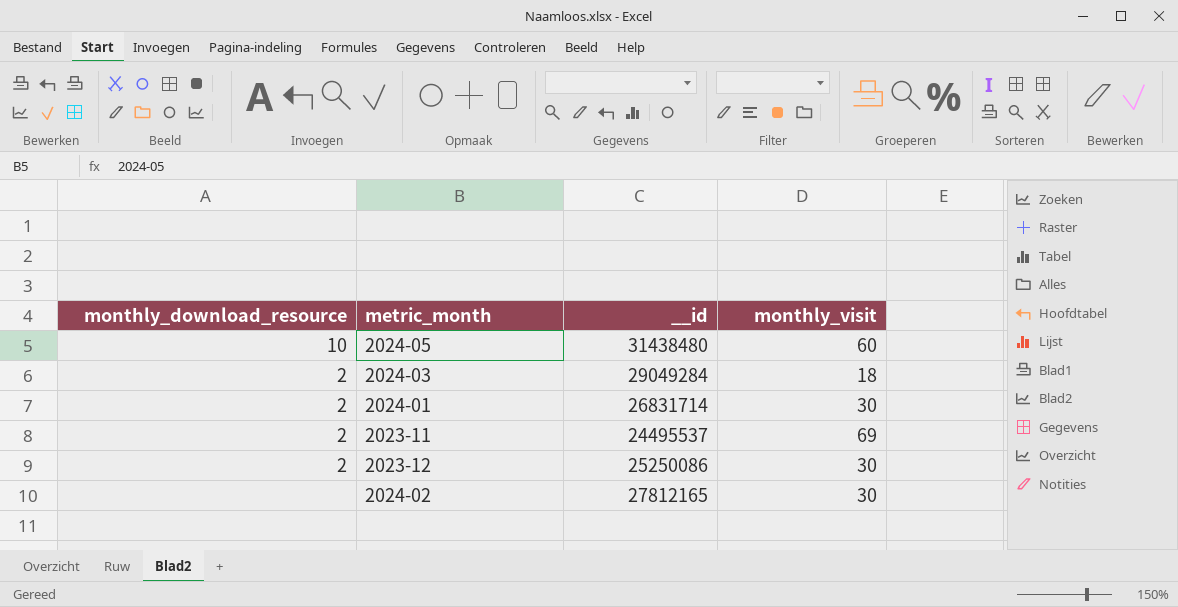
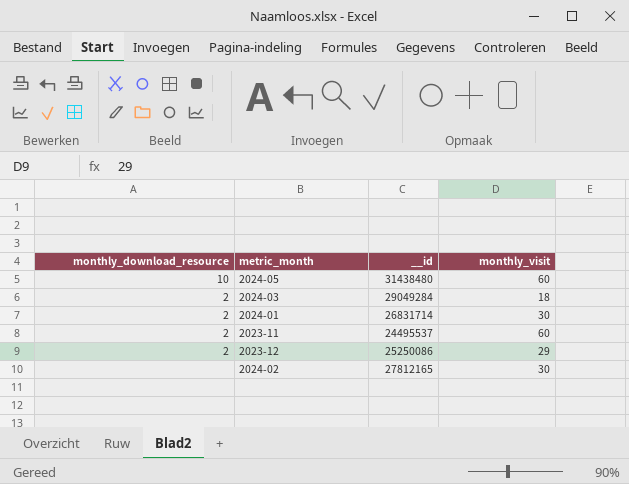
2023-11 | monthly_visit: 69 -> 60
2023-12 | monthly_visit: 30 -> 29

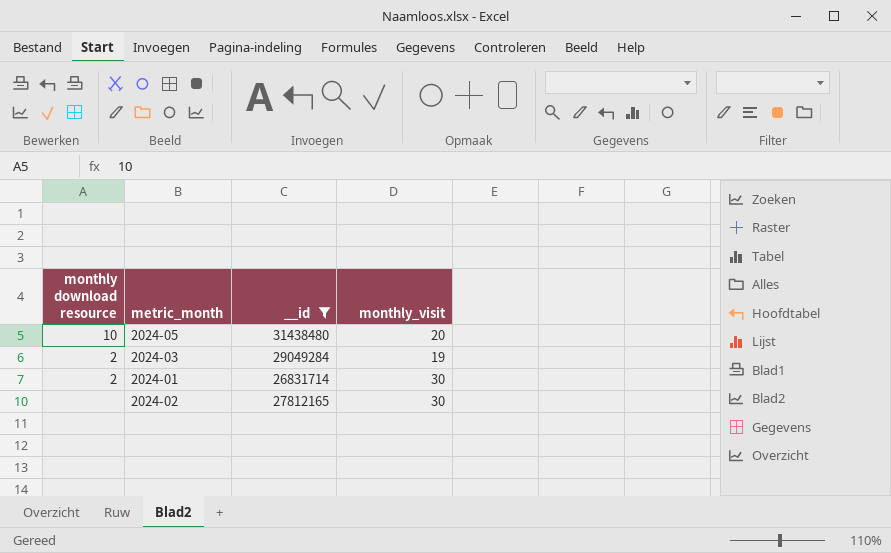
filter: none -> __id >= 26831714
column name: monthly_download_resource -> monthly download resource
2024-05 | monthly_visit: 60 -> 20
2024-03 | monthly_visit: 18 -> 19

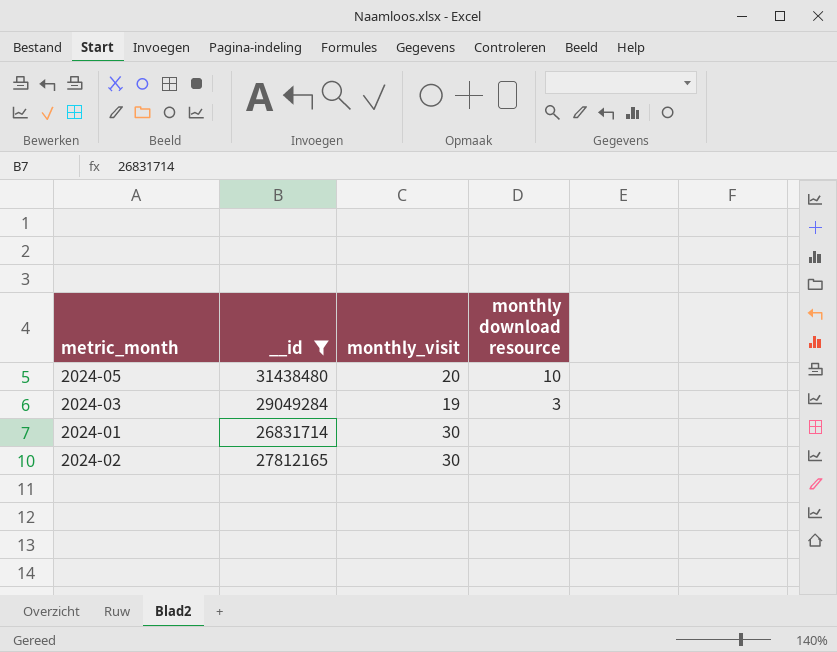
column monthly download resource | position: 1 -> 4
2024-03 | monthly download resource: 2 -> 3
2024-01 | monthly download resource: 2 -> none

